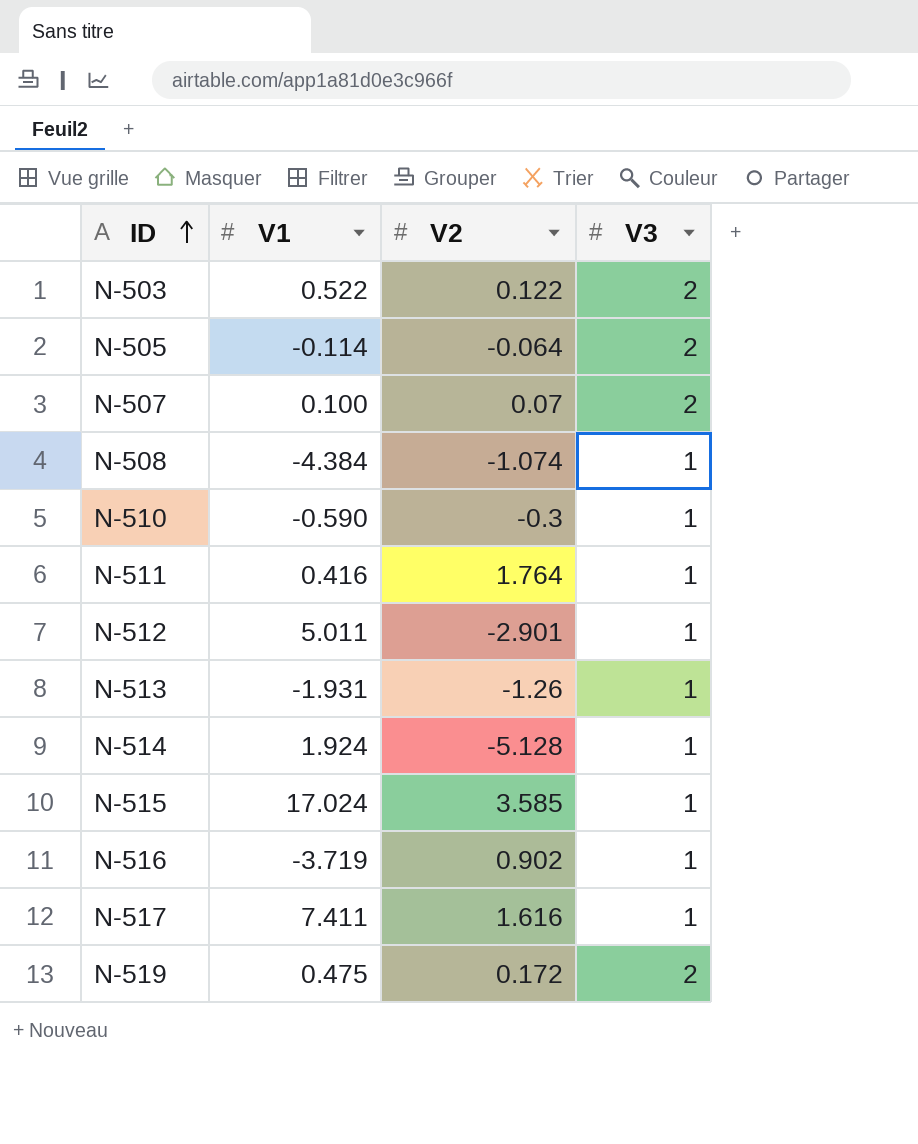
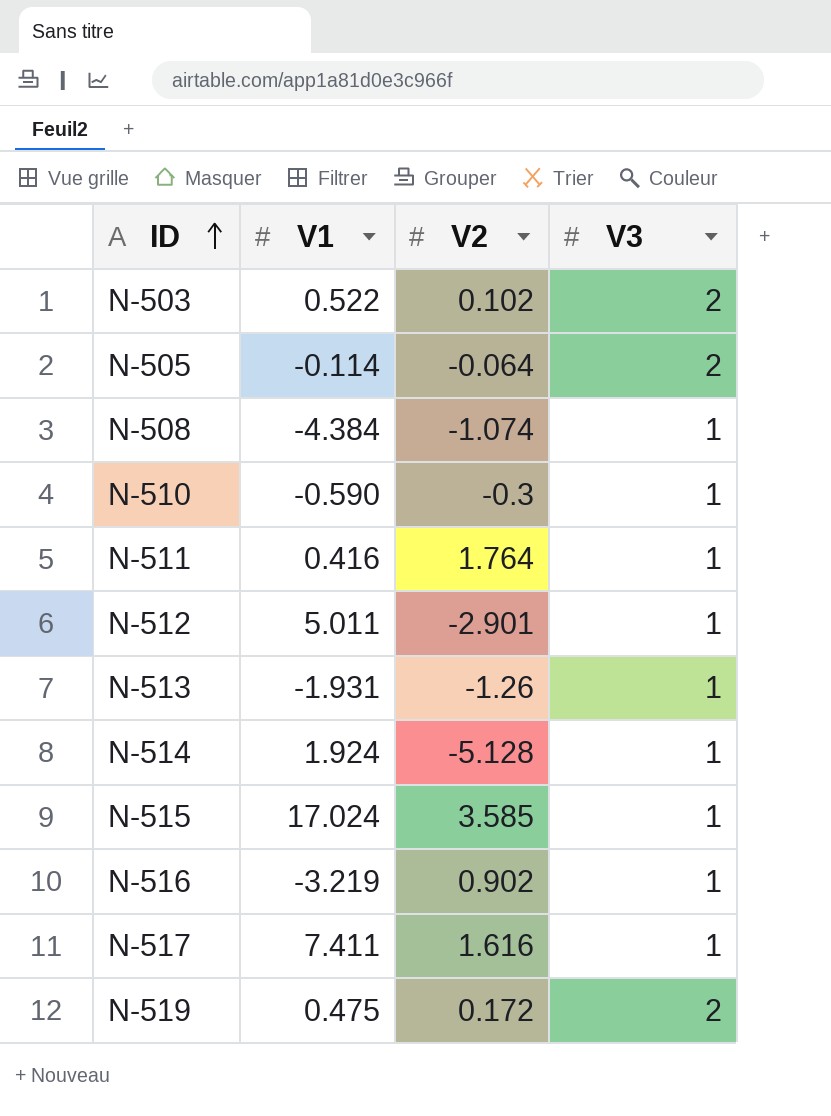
row N-507: 0.100 | 0.07 | 2 -> none
N-503 | V2: 0.122 -> 0.102
N-516 | V1: -3.719 -> -3.219

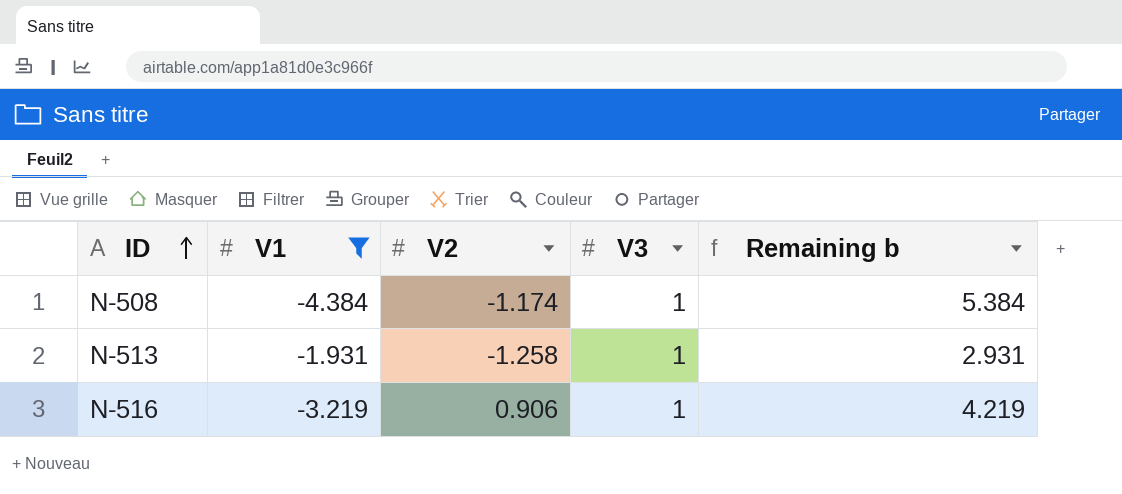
filter: none -> V1 <= -1.931
column Remaining b | formula: none -> [V3] - [V1]
N-508 | V2: -1.074 -> -1.174
N-513 | V2: -1.26 -> -1.258
N-516 | V2: 0.902 -> 0.906

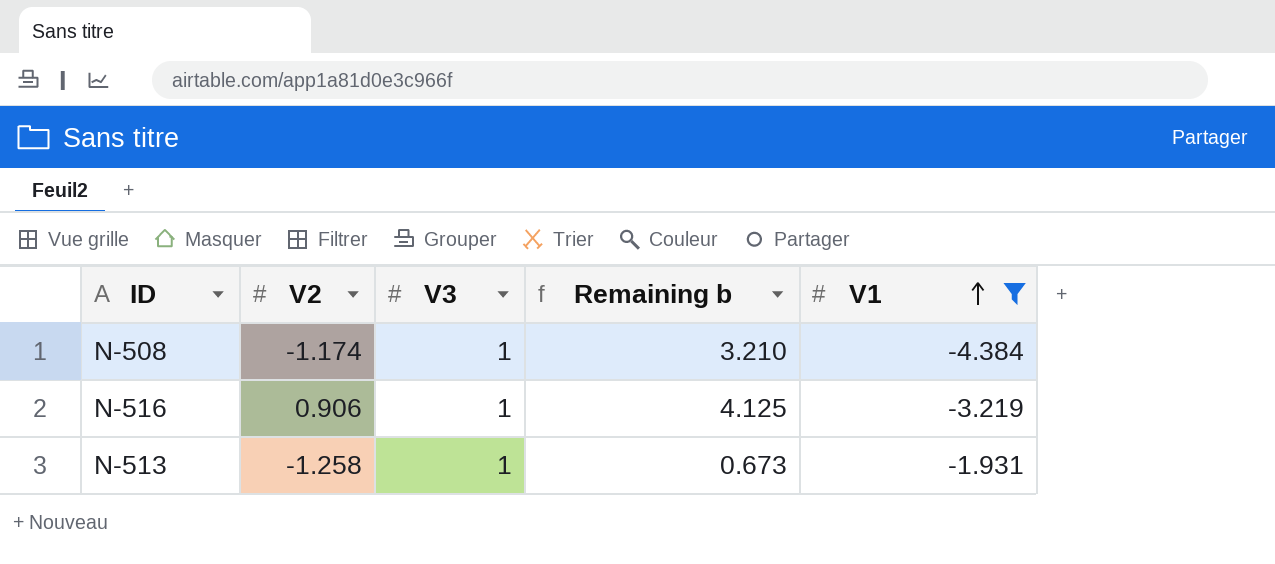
row order: ID ascending -> V1 ascending
column Remaining b | formula: [V3] - [V1] -> [V2] - [V1]
column V1 | position: 2 -> 5

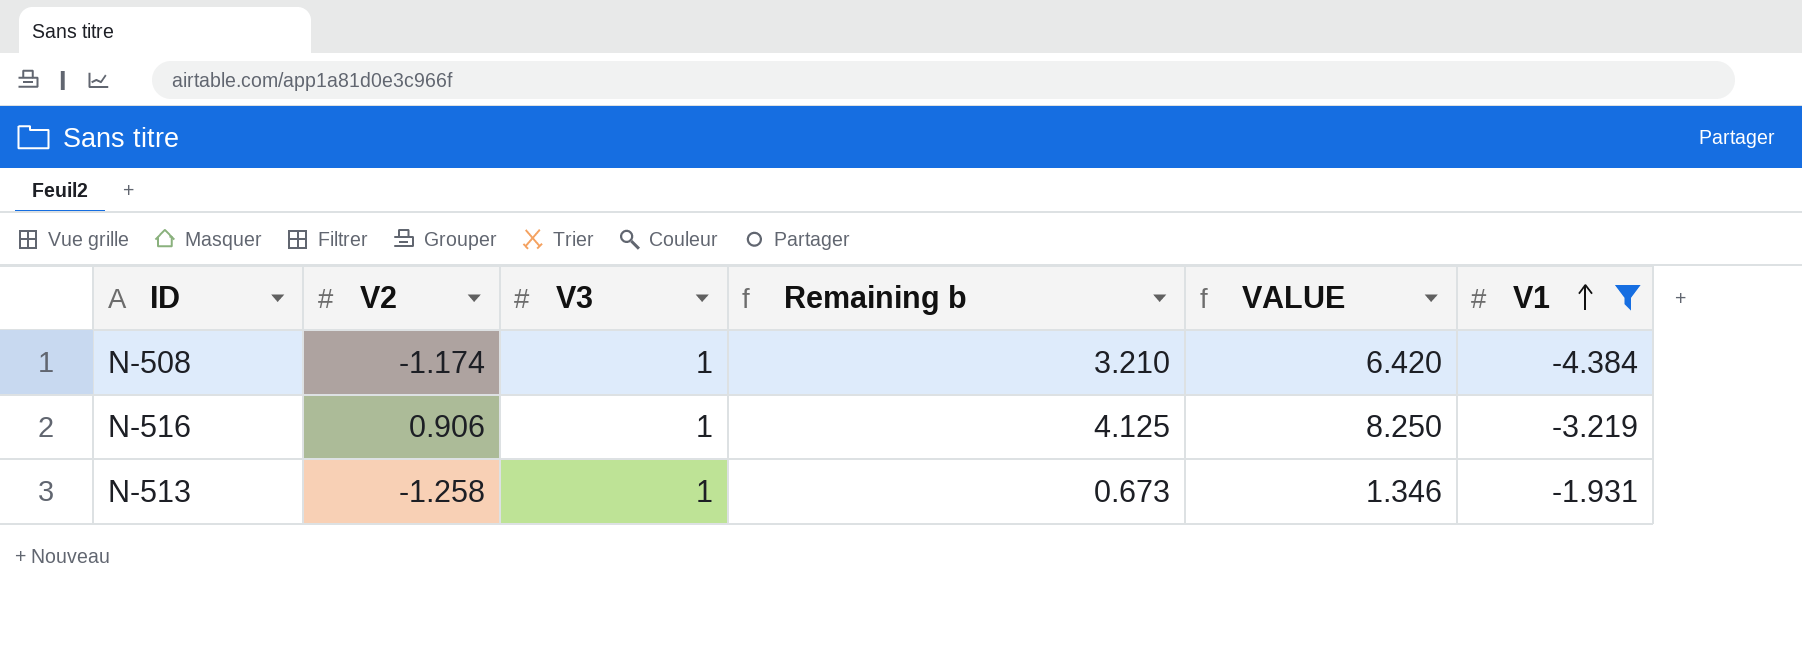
column VALUE | formula: none -> [Remaining b] * 2

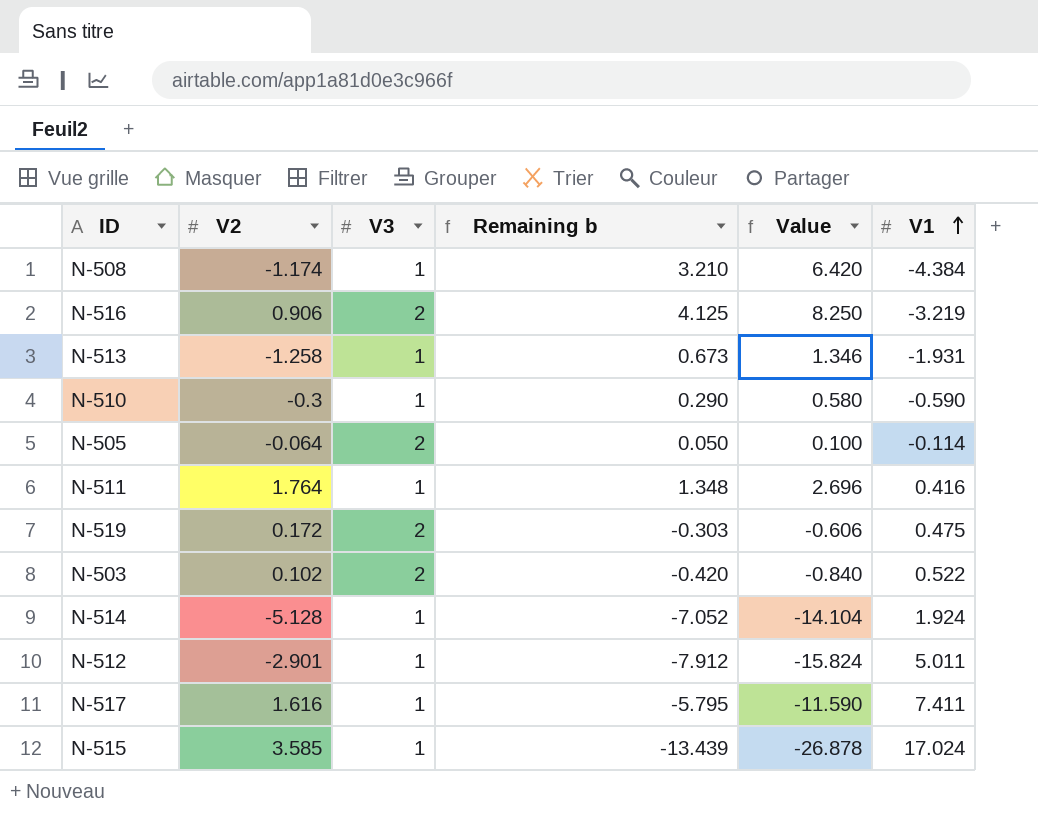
filter: V1 <= -1.931 -> none
column name: VALUE -> Value
N-516 | V3: 1 -> 2

